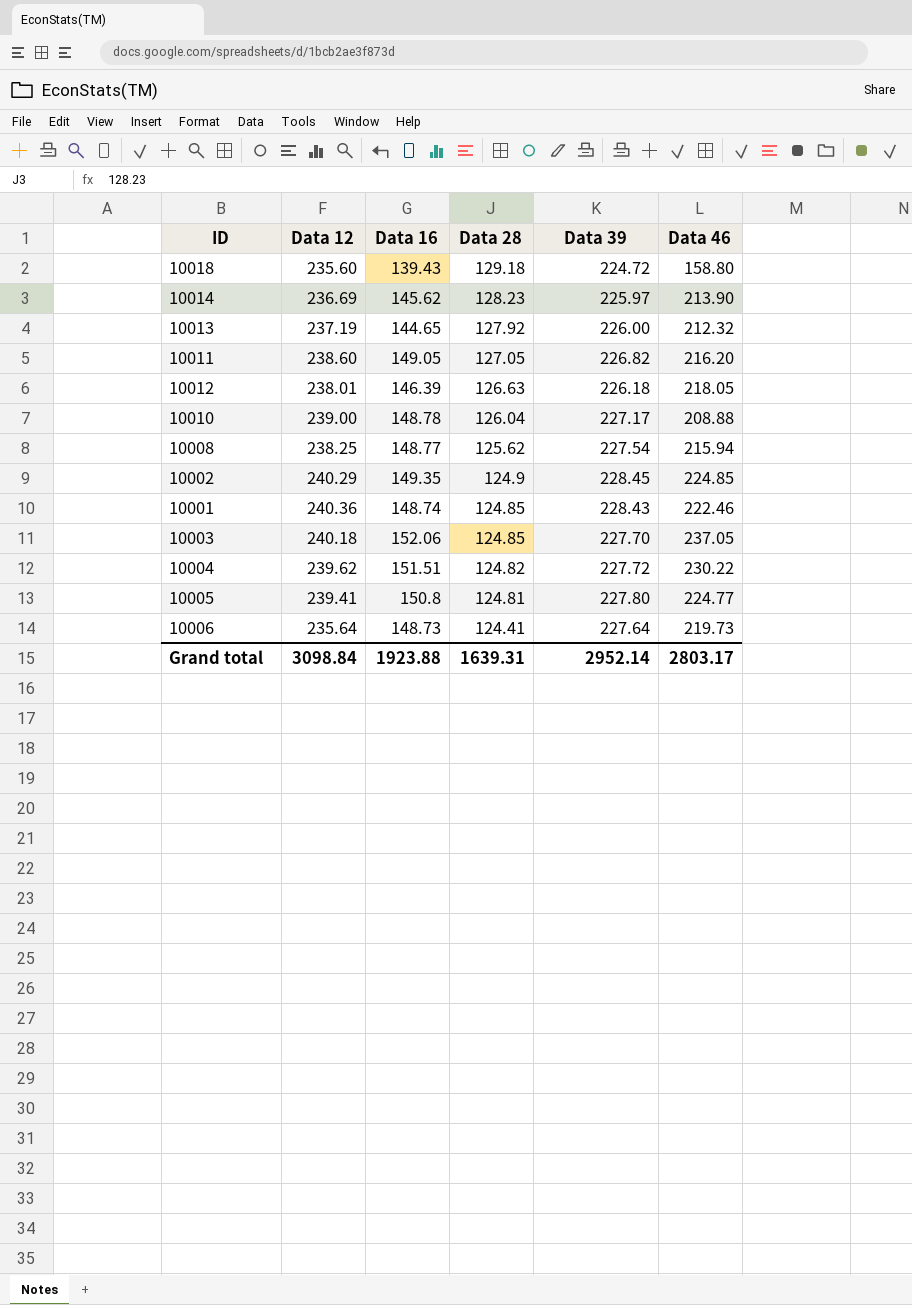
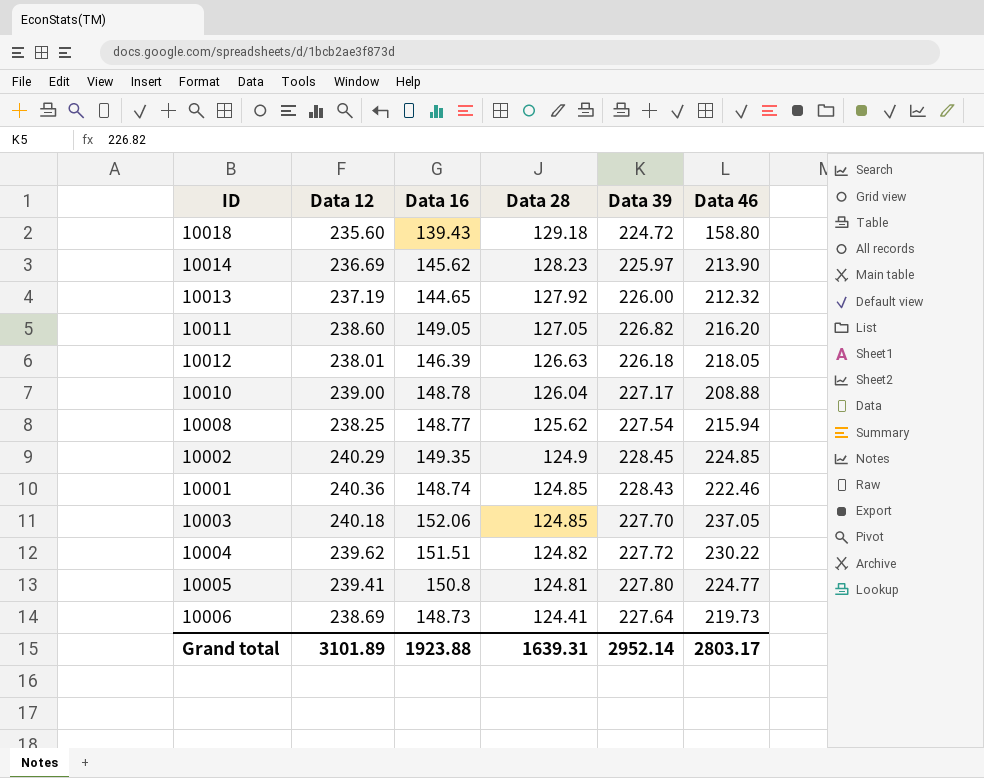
10006 | Data 12: 235.64 -> 238.69
Grand total | Data 12: 3098.84 -> 3101.89

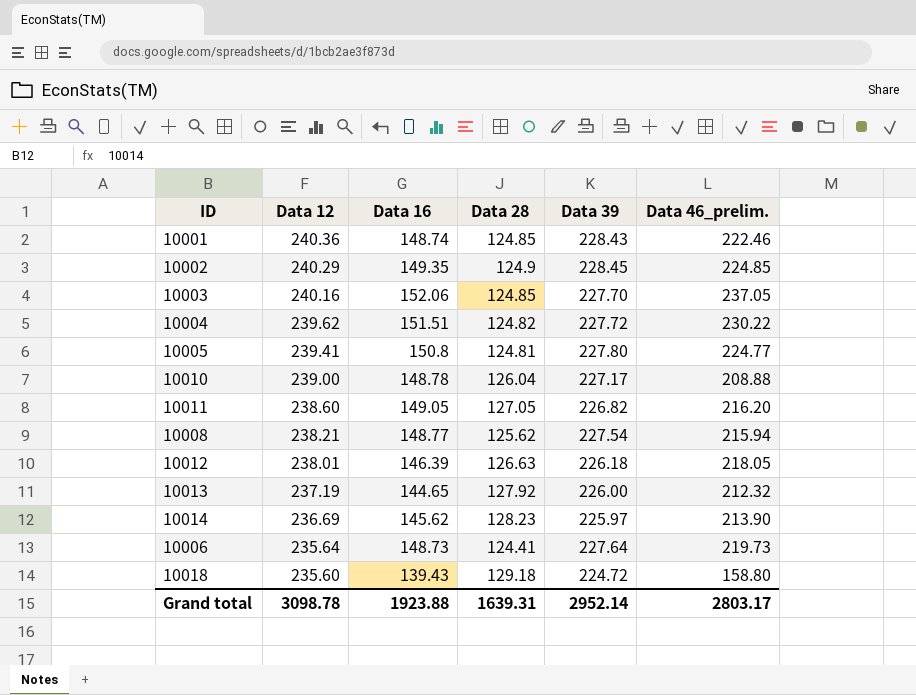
row order: Data 28 descending -> Data 12 descending
column name: Data 46 -> Data 46_prelim.
10003 | Data 12: 240.18 -> 240.16
10008 | Data 12: 238.25 -> 238.21
10006 | Data 12: 238.69 -> 235.64
Grand total | Data 12: 3101.89 -> 3098.78

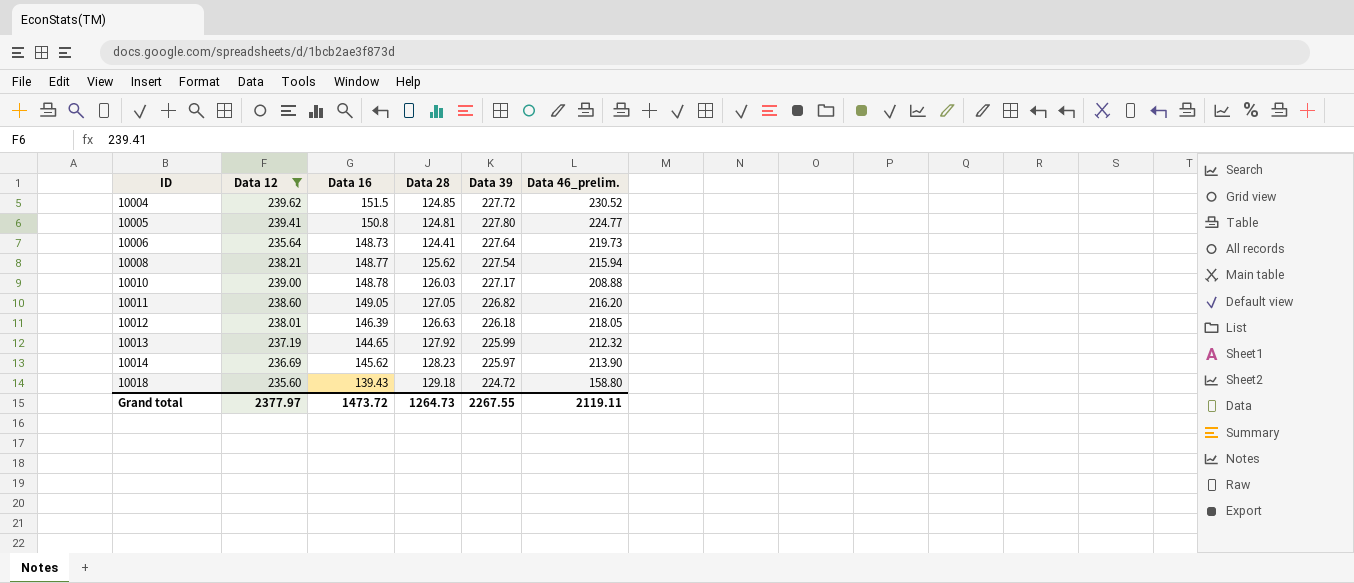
filter: none -> Data 12 <= 239.62
row order: Data 12 descending -> ID ascending
10004 | Data 16: 151.51 -> 151.5
10004 | Data 28: 124.82 -> 124.85
10004 | Data 46_prelim.: 230.22 -> 230.52
10010 | Data 28: 126.04 -> 126.03
10013 | Data 39: 226.00 -> 225.99
Grand total | Data 12: 3098.78 -> 2377.97
Grand total | Data 16: 1923.88 -> 1473.72
Grand total | Data 28: 1639.31 -> 1264.73
Grand total | Data 39: 2952.14 -> 2267.55
Grand total | Data 46_prelim.: 2803.17 -> 2119.11

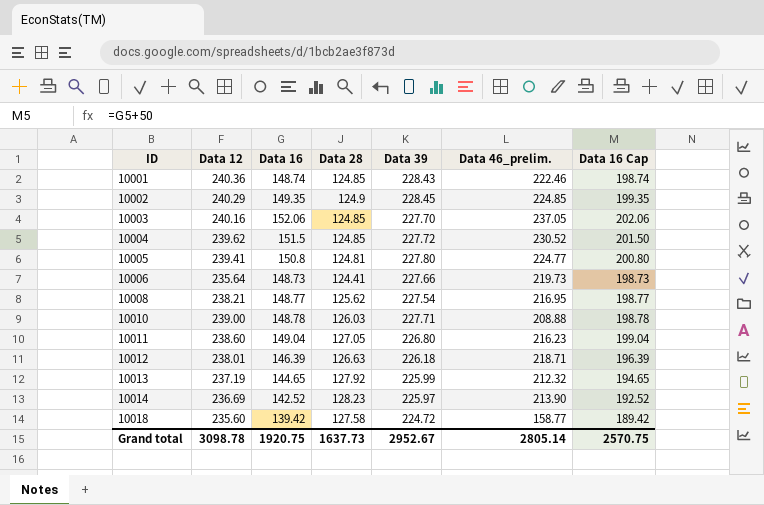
filter: Data 12 <= 239.62 -> none
column Data 16 Cap | formula: none -> [Data 16] + 50
10006 | Data 39: 227.64 -> 227.66
10008 | Data 46_prelim.: 215.94 -> 216.95
10010 | Data 39: 227.17 -> 227.71
10011 | Data 16: 149.05 -> 149.04
10011 | Data 39: 226.82 -> 226.80
10011 | Data 46_prelim.: 216.20 -> 216.23
10012 | Data 46_prelim.: 218.05 -> 218.71
10014 | Data 16: 145.62 -> 142.52
10018 | Data 16: 139.43 -> 139.42
10018 | Data 28: 129.18 -> 127.58
10018 | Data 46_prelim.: 158.80 -> 158.77
Grand total | Data 12: 2377.97 -> 3098.78
Grand total | Data 16: 1473.72 -> 1920.75
Grand total | Data 28: 1264.73 -> 1637.73
Grand total | Data 39: 2267.55 -> 2952.67
Grand total | Data 46_prelim.: 2119.11 -> 2805.14

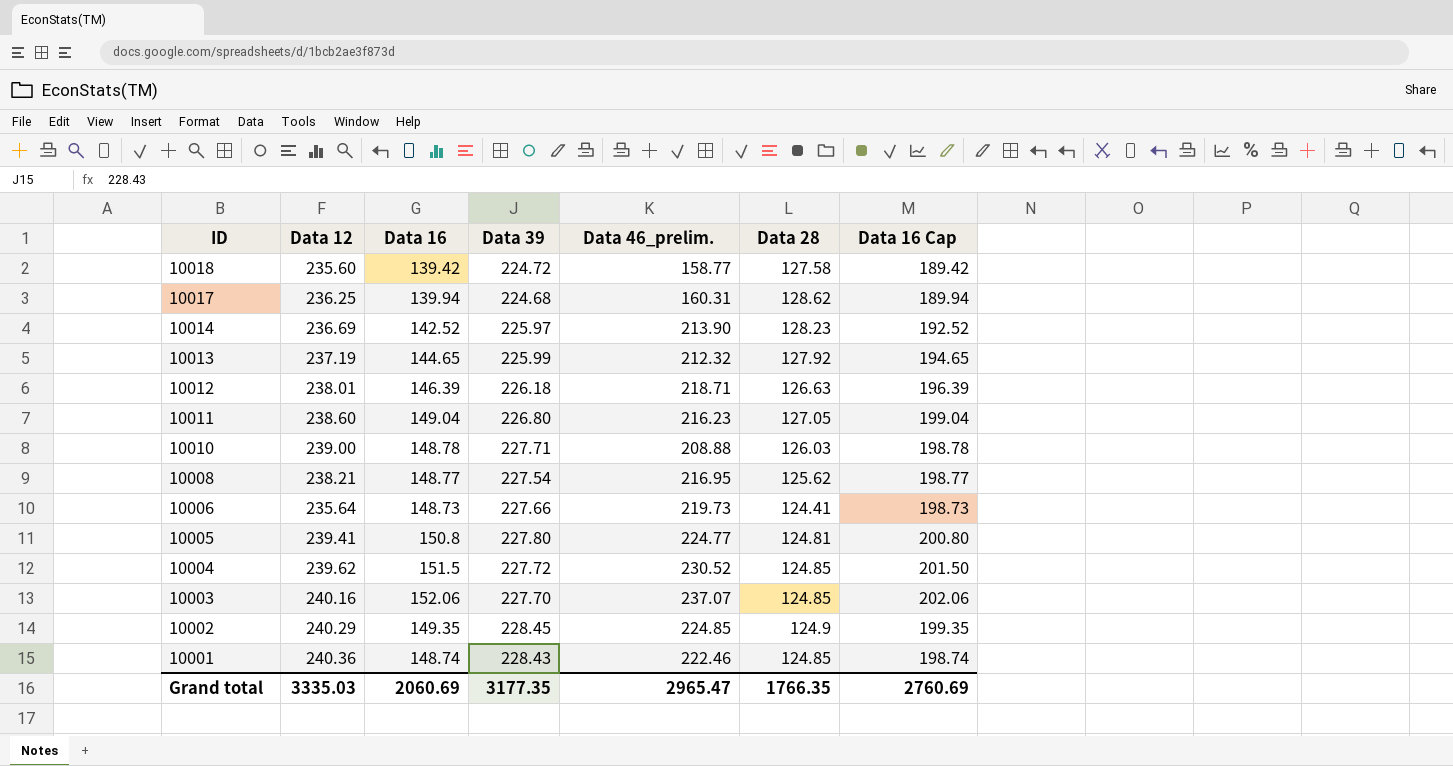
row order: ID ascending -> ID descending
column Data 28 | position: 4 -> 6
row 10017: none -> 236.25 | 139.94 | 224.68 | 160.31 | 128.62 | 189.94
10003 | Data 46_prelim.: 237.05 -> 237.07
Grand total | Data 12: 3098.78 -> 3335.03
Grand total | Data 16: 1920.75 -> 2060.69
Grand total | Data 39: 2952.67 -> 3177.35
Grand total | Data 46_prelim.: 2805.14 -> 2965.47
Grand total | Data 28: 1637.73 -> 1766.35
Grand total | Data 16 Cap: 2570.75 -> 2760.69

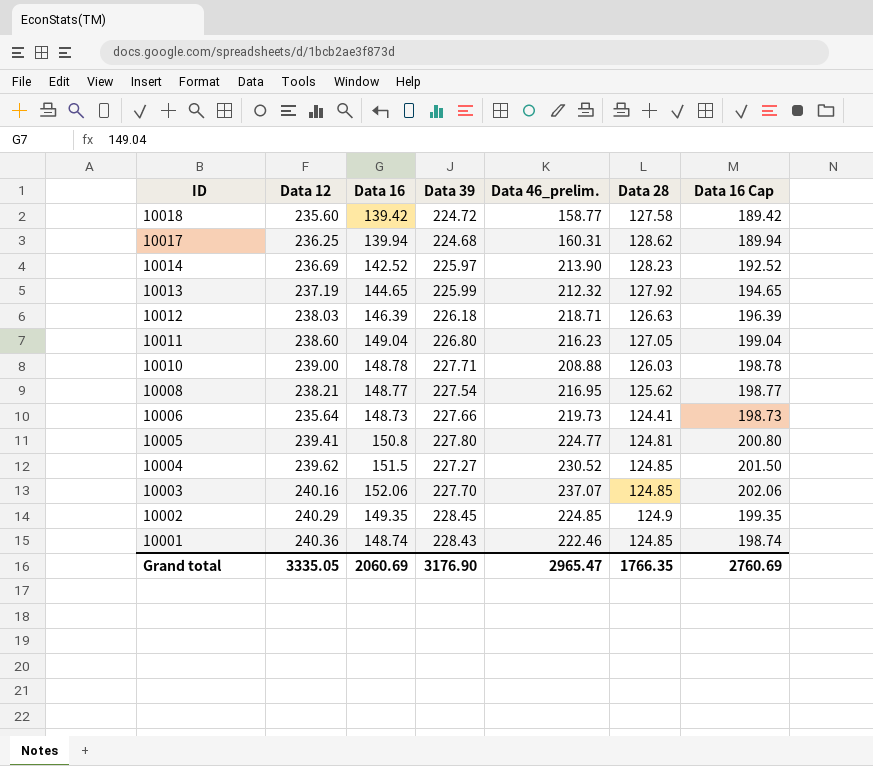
10012 | Data 12: 238.01 -> 238.03
10004 | Data 39: 227.72 -> 227.27
Grand total | Data 12: 3335.03 -> 3335.05
Grand total | Data 39: 3177.35 -> 3176.90

